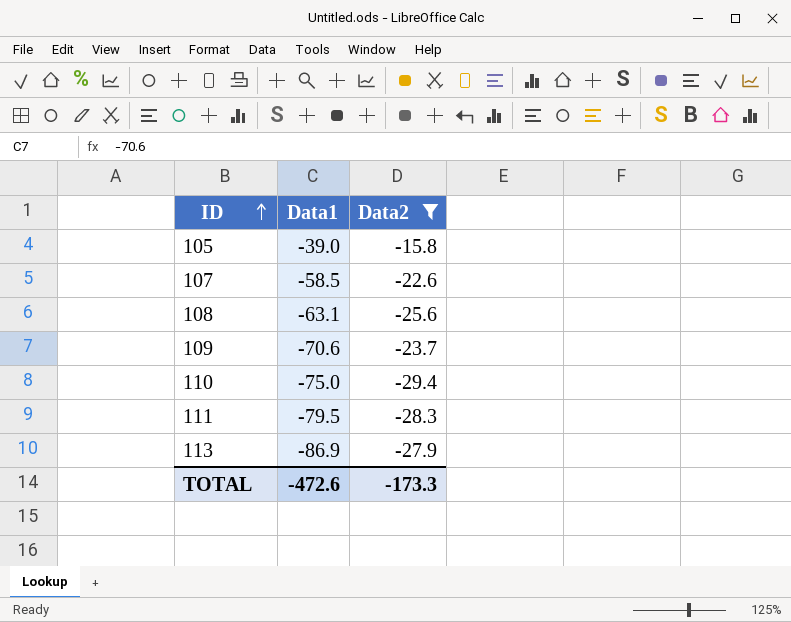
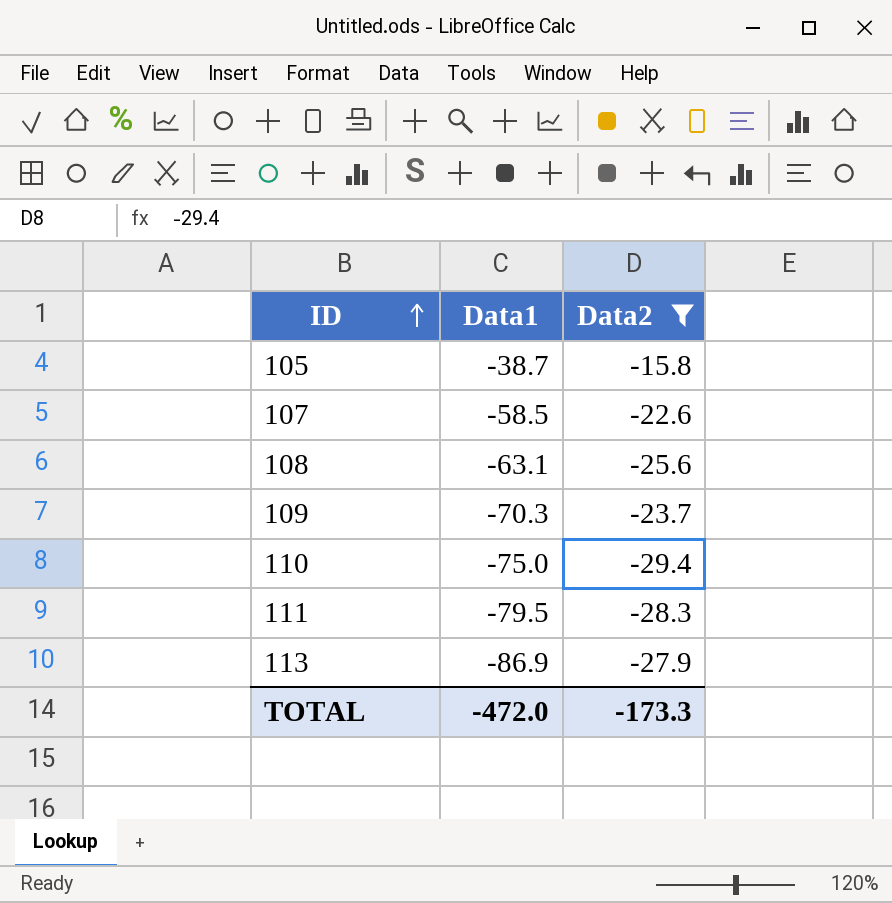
105 | Data1: -39.0 -> -38.7
109 | Data1: -70.6 -> -70.3
TOTAL | Data1: -472.6 -> -472.0

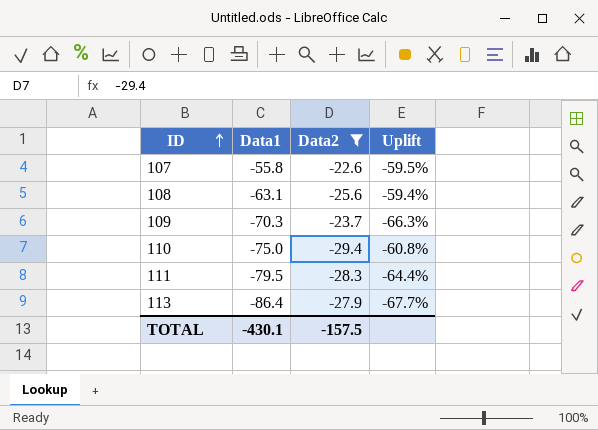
column Uplift | formula: none -> ([Data2] - [Data1]) / [Data1]
row 105: -38.7 | -15.8 -> none
107 | Data1: -58.5 -> -55.8
113 | Data1: -86.9 -> -86.4
TOTAL | Data1: -472.0 -> -430.1
TOTAL | Data2: -173.3 -> -157.5

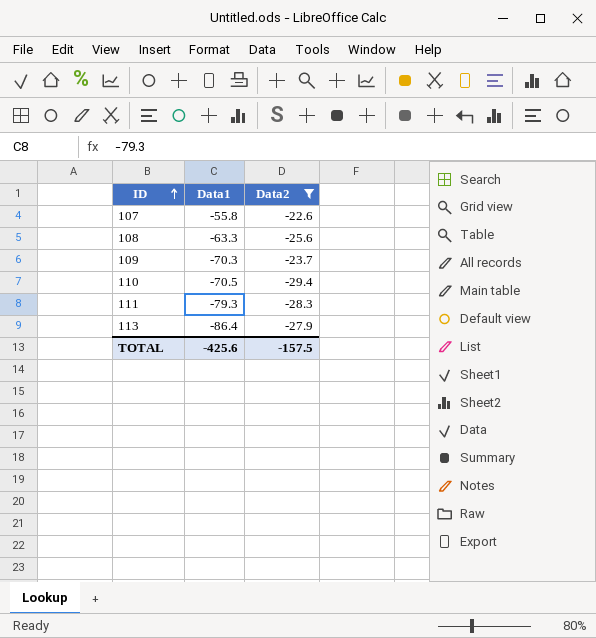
column Uplift | formula: ([Data2] - [Data1]) / [Data1] -> none
108 | Data1: -63.1 -> -63.3
110 | Data1: -75.0 -> -70.5
111 | Data1: -79.5 -> -79.3
TOTAL | Data1: -430.1 -> -425.6

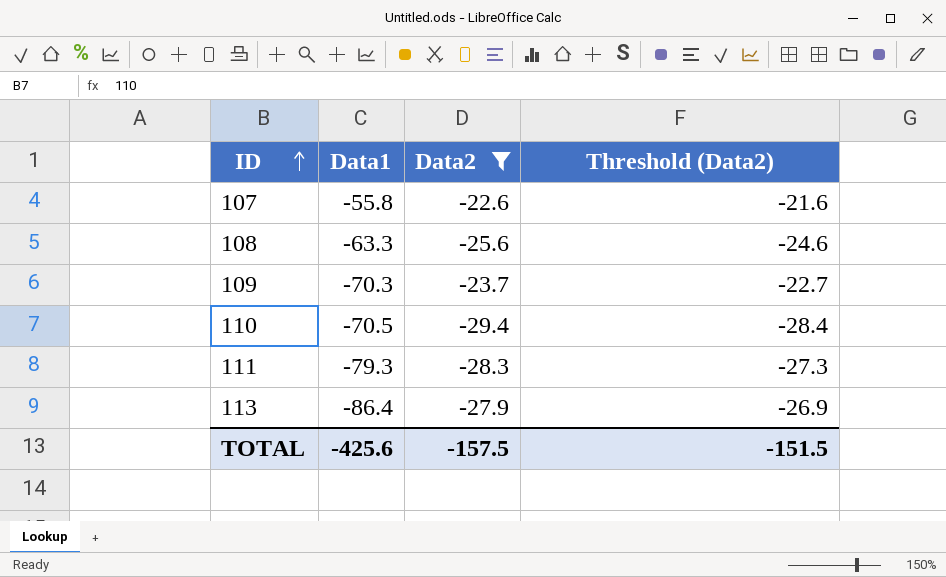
column Threshold (Data2) | formula: none -> [Data2] + 1

